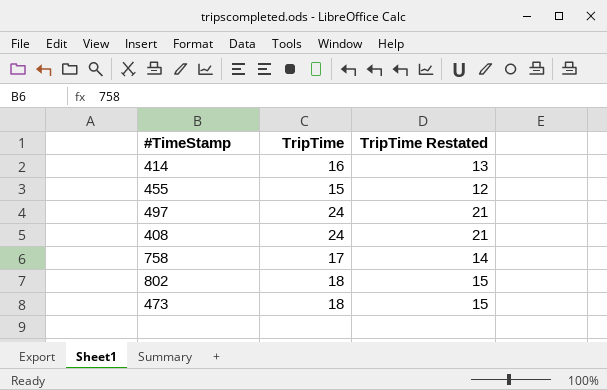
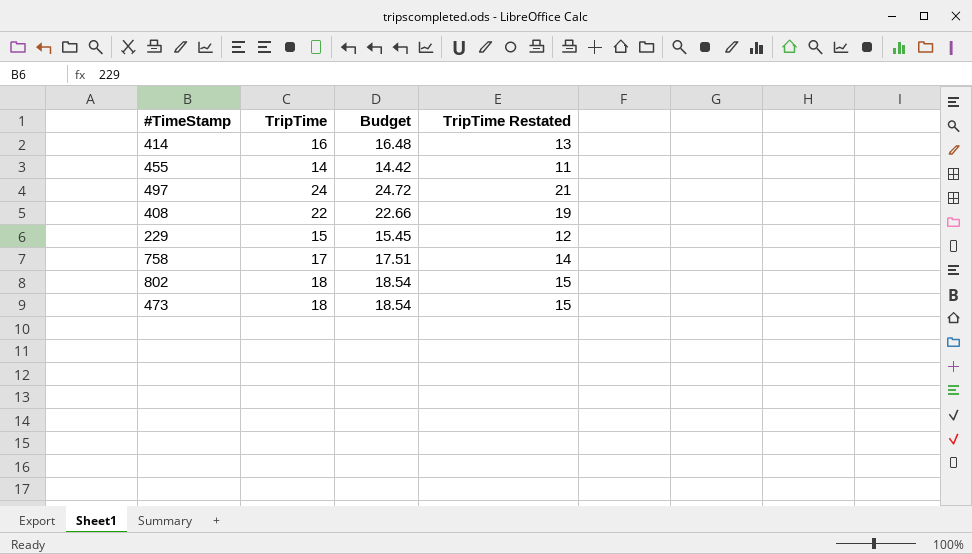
column Budget | formula: none -> [TripTime] * 1.03
455 | TripTime: 15 -> 14
455 | TripTime Restated: 12 -> 11
408 | TripTime: 24 -> 22
408 | TripTime Restated: 21 -> 19
row 229: none -> 15 | 15.45 | 12

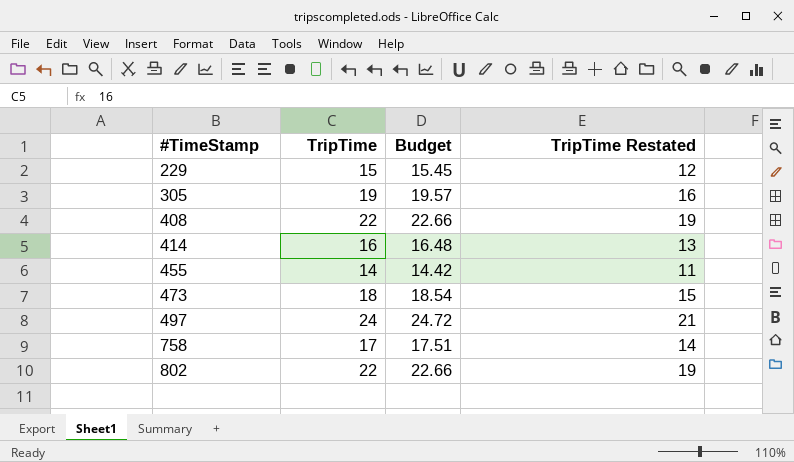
row order: none -> #TimeStamp ascending
row 305: none -> 19 | 19.57 | 16
802 | TripTime: 18 -> 22
802 | Budget: 18.54 -> 22.66
802 | TripTime Restated: 15 -> 19

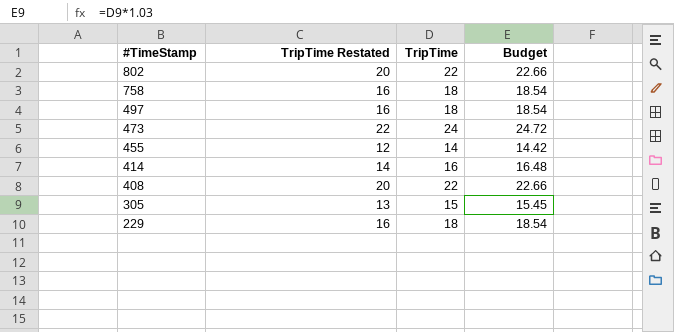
row order: #TimeStamp ascending -> #TimeStamp descending
column TripTime Restated | formula: [TripTime] - 3 -> [TripTime] - 2
column TripTime Restated | position: 4 -> 2
758 | TripTime: 17 -> 18
758 | Budget: 17.51 -> 18.54
497 | TripTime: 24 -> 18
497 | Budget: 24.72 -> 18.54
473 | TripTime: 18 -> 24
473 | Budget: 18.54 -> 24.72
305 | TripTime: 19 -> 15
305 | Budget: 19.57 -> 15.45
229 | TripTime: 15 -> 18
229 | Budget: 15.45 -> 18.54

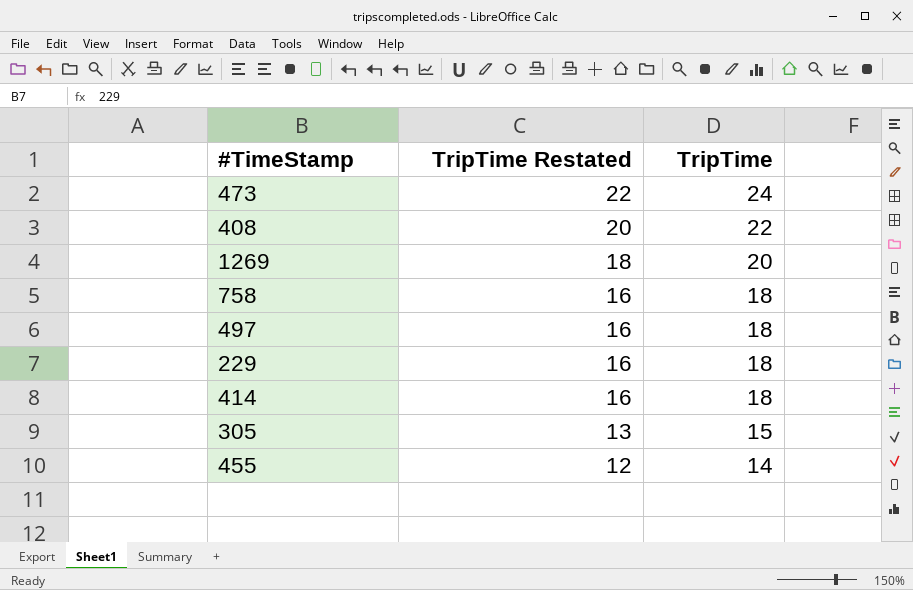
row order: #TimeStamp descending -> TripTime Restated descending
column Budget | formula: [TripTime] * 1.03 -> none
row 802: 20 | 22 | 22.66 -> none
row 1269: none -> 18 | 20
414 | TripTime Restated: 14 -> 16
414 | TripTime: 16 -> 18

